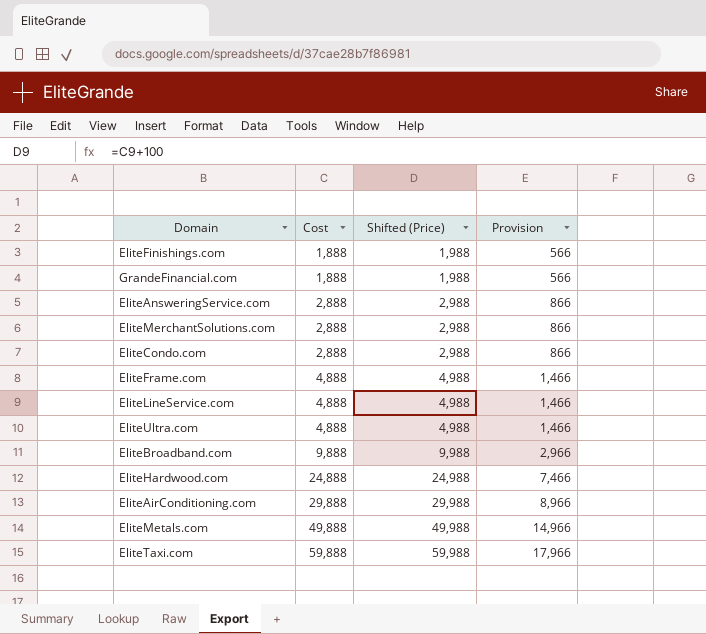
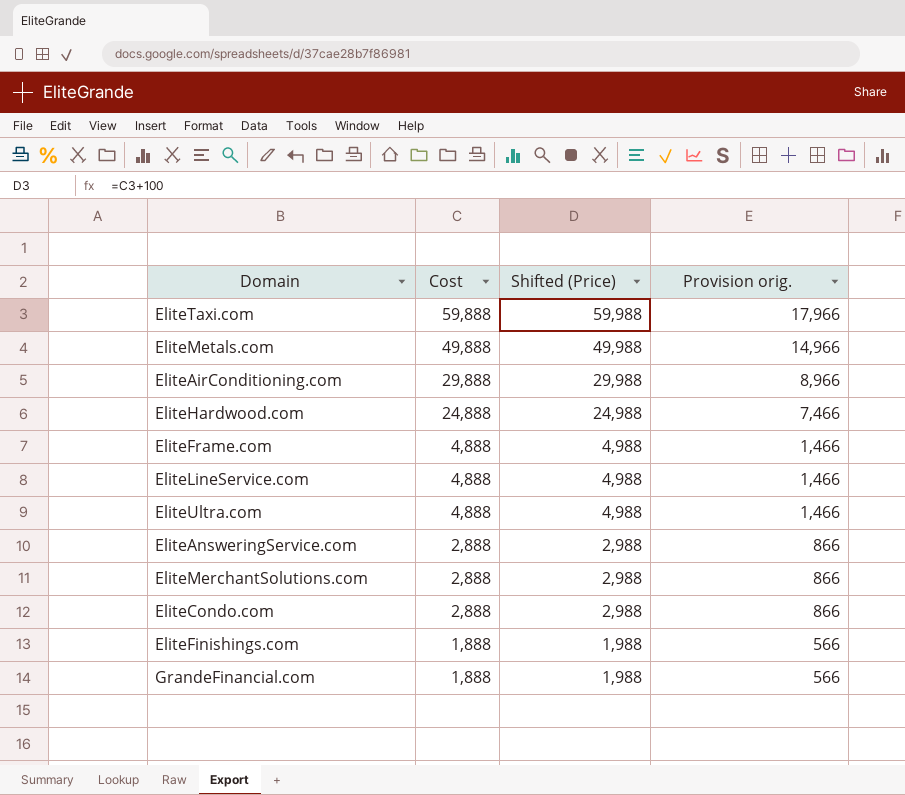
row order: Cost ascending -> Cost descending
column name: Provision -> Provision orig.
row EliteBroadband.com: 9,888 | 9,988 | 2,966 -> none

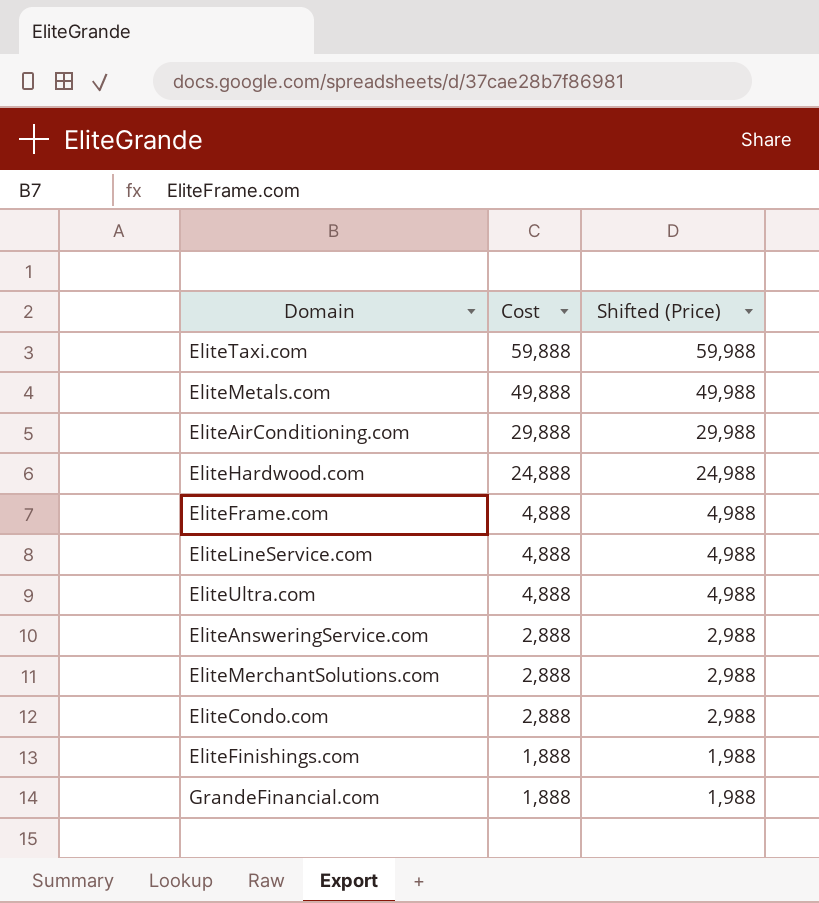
column Provision orig. | formula: [Cost] * 0.3 -> none

